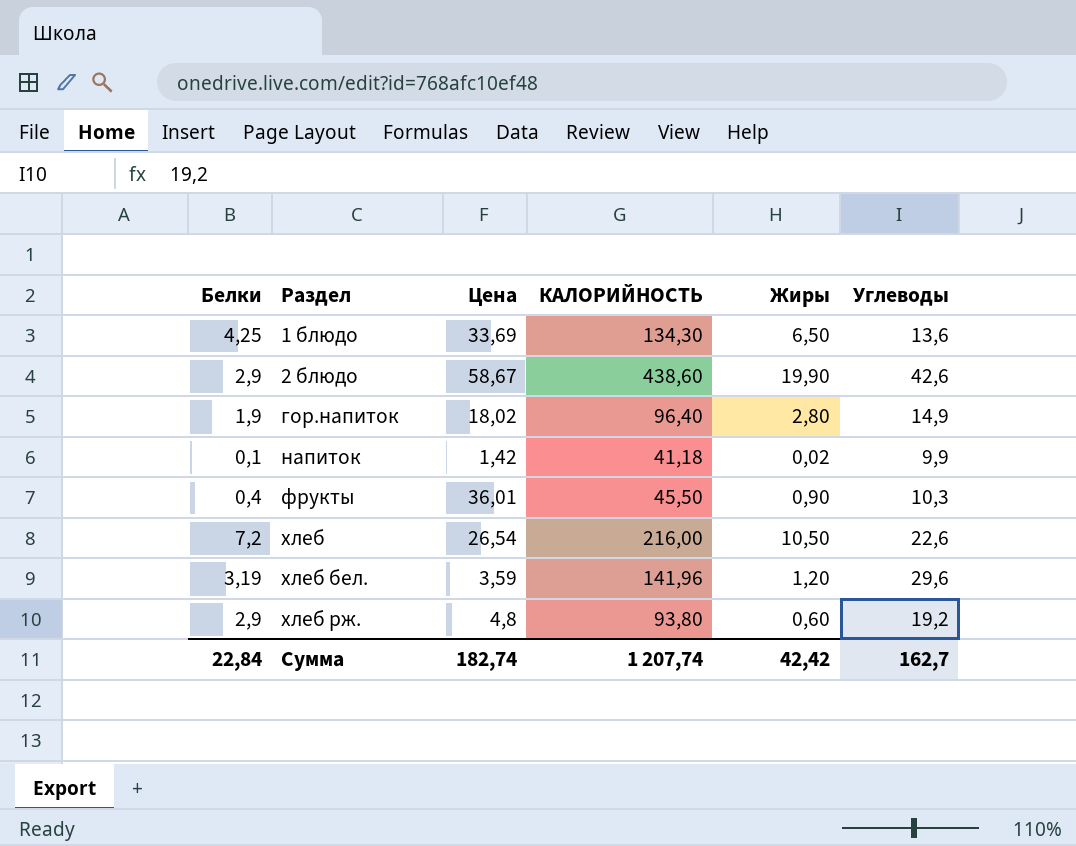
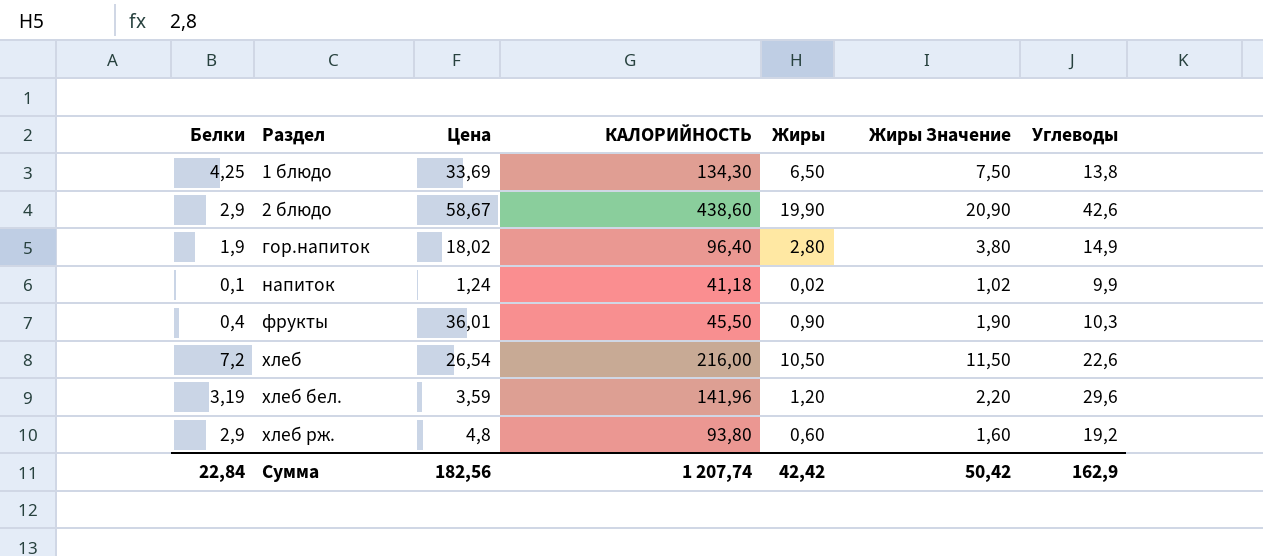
column Жиры Значение | formula: none -> [Жиры] + 1
1 блюдо | Углеводы: 13,6 -> 13,8
напиток | Цена: 1,42 -> 1,24
Сумма | Цена: 182,74 -> 182,56
Сумма | Углеводы: 162,7 -> 162,9

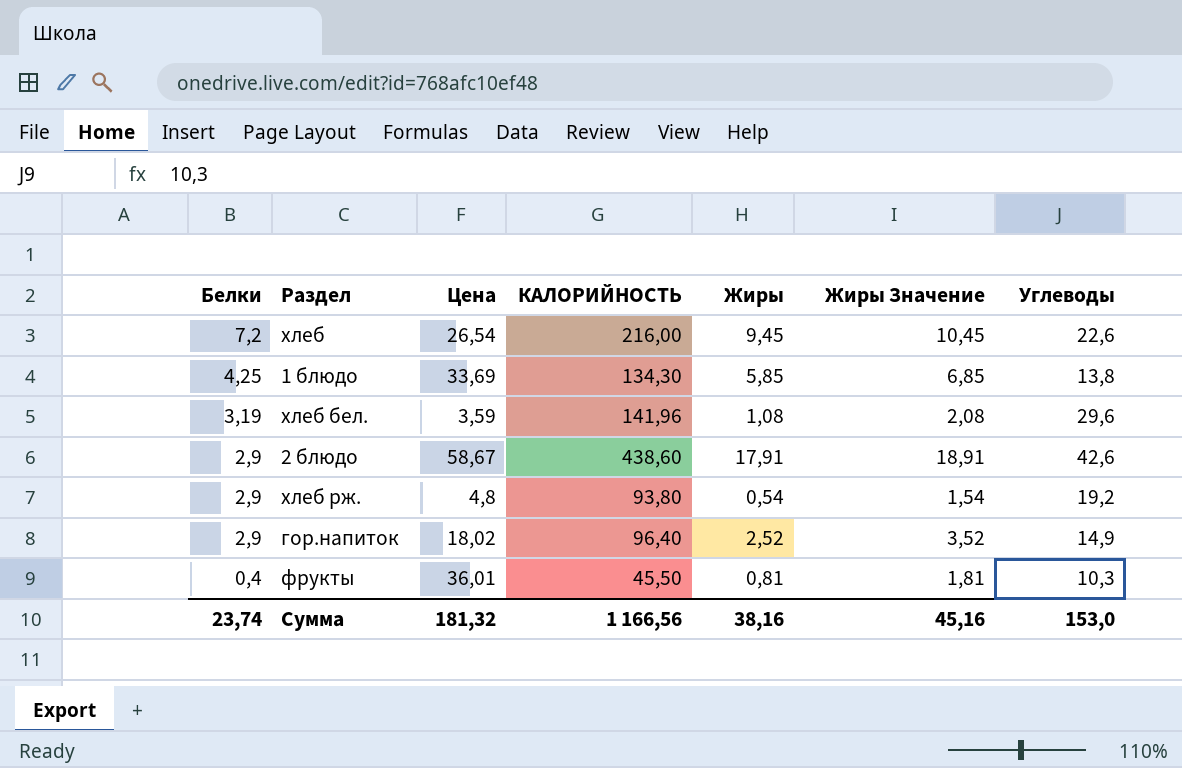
row order: Раздел ascending -> Белки descending
row напиток: 0,1 | 1,24 | 41,18 | 0,02 | 1,02 | 9,9 -> none
хлеб | Жиры: 10,50 -> 9,45
хлеб | Жиры Значение: 11,50 -> 10,45
1 блюдо | Жиры: 6,50 -> 5,85
1 блюдо | Жиры Значение: 7,50 -> 6,85
хлеб бел. | Жиры: 1,20 -> 1,08
хлеб бел. | Жиры Значение: 2,20 -> 2,08
2 блюдо | Жиры: 19,90 -> 17,91
2 блюдо | Жиры Значение: 20,90 -> 18,91
хлеб рж. | Жиры: 0,60 -> 0,54
хлеб рж. | Жиры Значение: 1,60 -> 1,54
гор.напиток | Белки: 1,9 -> 2,9
гор.напиток | Жиры: 2,80 -> 2,52
гор.напиток | Жиры Значение: 3,80 -> 3,52
фрукты | Жиры: 0,90 -> 0,81
фрукты | Жиры Значение: 1,90 -> 1,81
Сумма | Белки: 22,84 -> 23,74
Сумма | Цена: 182,56 -> 181,32
Сумма | КАЛОРИЙНОСТЬ: 1 207,74 -> 1 166,56
Сумма | Жиры: 42,42 -> 38,16
Сумма | Жиры Значение: 50,42 -> 45,16
Сумма | Углеводы: 162,9 -> 153,0

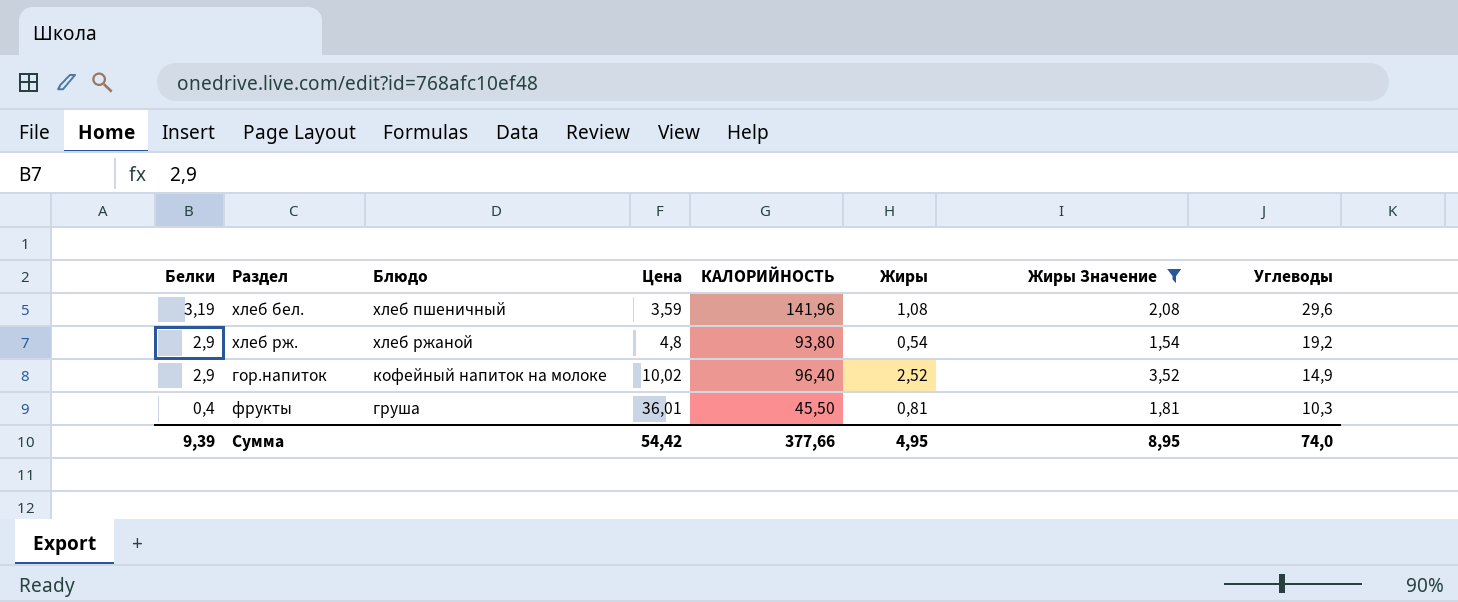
filter: none -> Жиры Значение <= 3,52
column Блюдо | position: none -> 3
гор.напиток | Цена: 18,02 -> 10,02
Сумма | Белки: 23,74 -> 9,39
Сумма | Цена: 181,32 -> 54,42
Сумма | КАЛОРИЙНОСТЬ: 1 166,56 -> 377,66
Сумма | Жиры: 38,16 -> 4,95
Сумма | Жиры Значение: 45,16 -> 8,95
Сумма | Углеводы: 153,0 -> 74,0

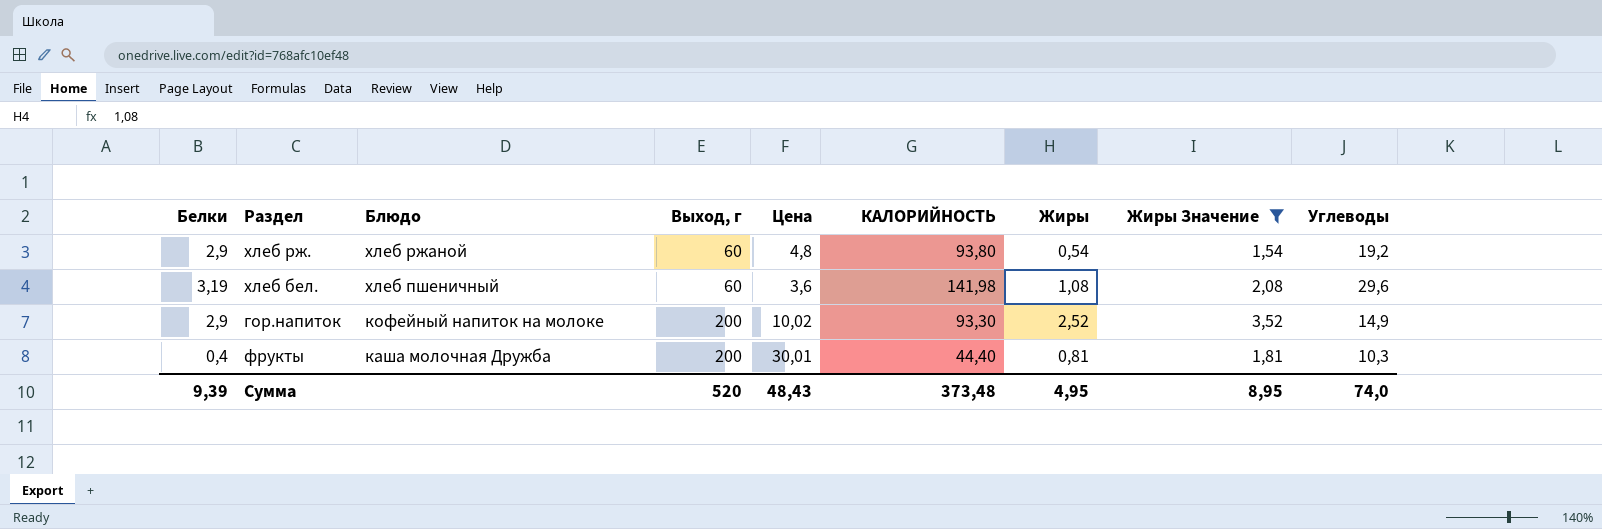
row order: Белки descending -> Блюдо descending
column Выход, г | position: none -> 4
хлеб бел. | Цена: 3,59 -> 3,6
хлеб бел. | КАЛОРИЙНОСТЬ: 141,96 -> 141,98
гор.напиток | КАЛОРИЙНОСТЬ: 96,40 -> 93,30
фрукты | Блюдо: груша -> каша молочная Дружба
фрукты | Цена: 36,01 -> 30,01
фрукты | КАЛОРИЙНОСТЬ: 45,50 -> 44,40
Сумма | Цена: 54,42 -> 48,43
Сумма | КАЛОРИЙНОСТЬ: 377,66 -> 373,48

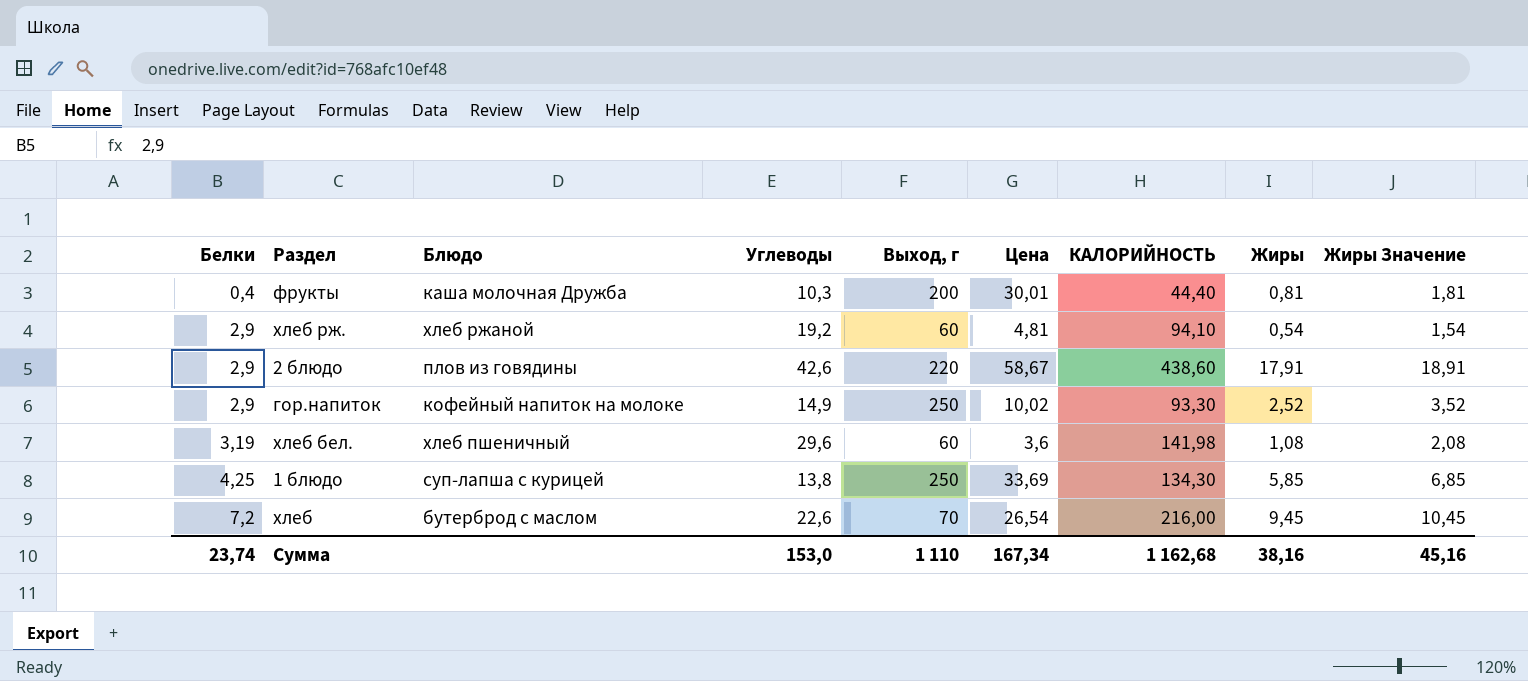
filter: Жиры Значение <= 3,52 -> none
row order: Блюдо descending -> Белки ascending
column Углеводы | position: 9 -> 4
хлеб рж. | Цена: 4,8 -> 4,81
хлеб рж. | КАЛОРИЙНОСТЬ: 93,80 -> 94,10
гор.напиток | Выход, г: 200 -> 250
Сумма | Белки: 9,39 -> 23,74
Сумма | Углеводы: 74,0 -> 153,0
Сумма | Выход, г: 520 -> 1 110
Сумма | Цена: 48,43 -> 167,34
Сумма | КАЛОРИЙНОСТЬ: 373,48 -> 1 162,68
Сумма | Жиры: 4,95 -> 38,16
Сумма | Жиры Значение: 8,95 -> 45,16

